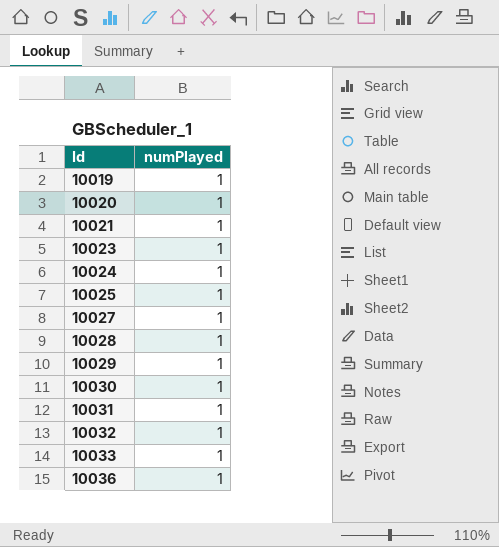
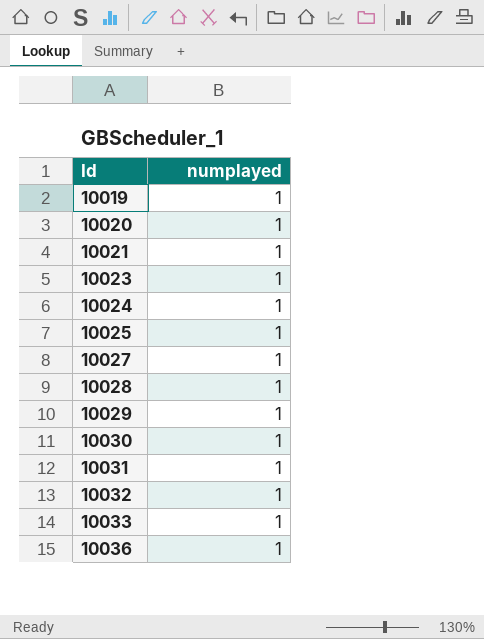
column name: numPlayed -> numplayed

